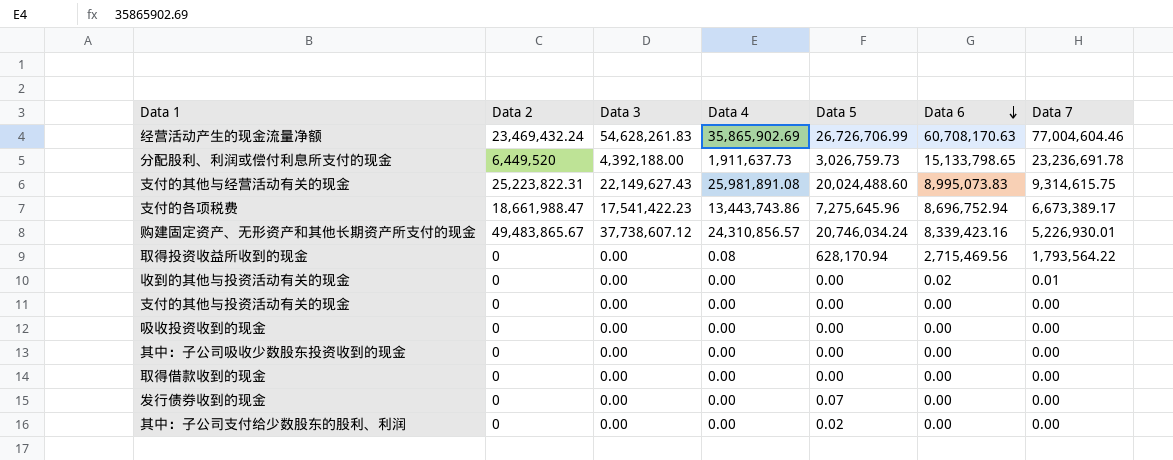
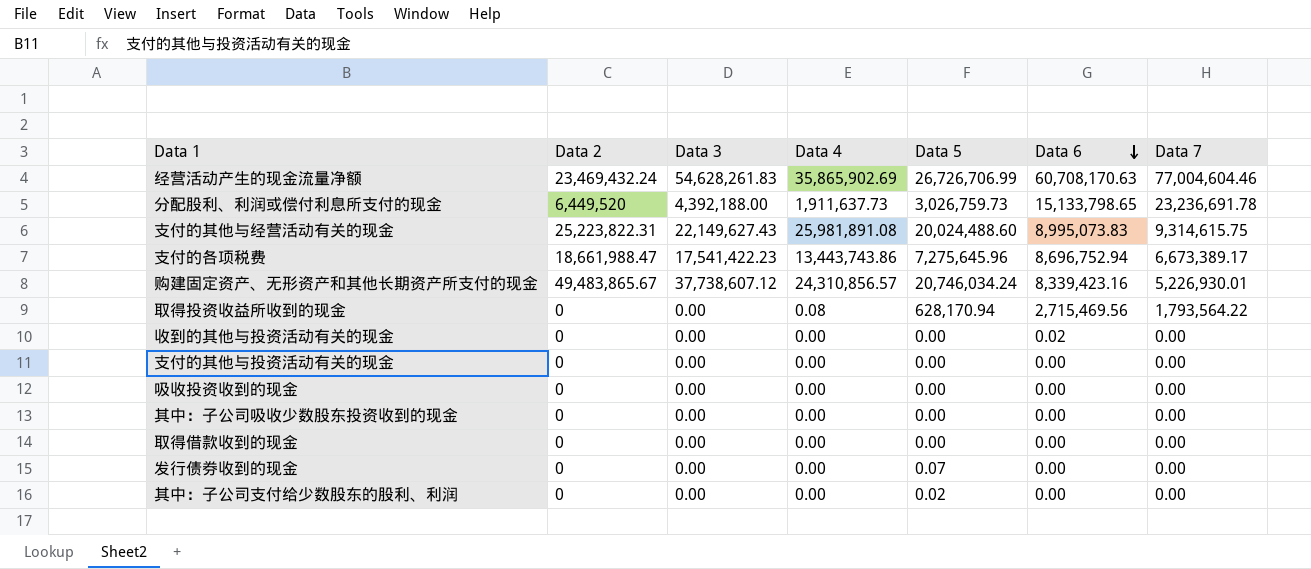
收到的其他与投资活动有关的现金 | Data 7: 0.01 -> 0.00

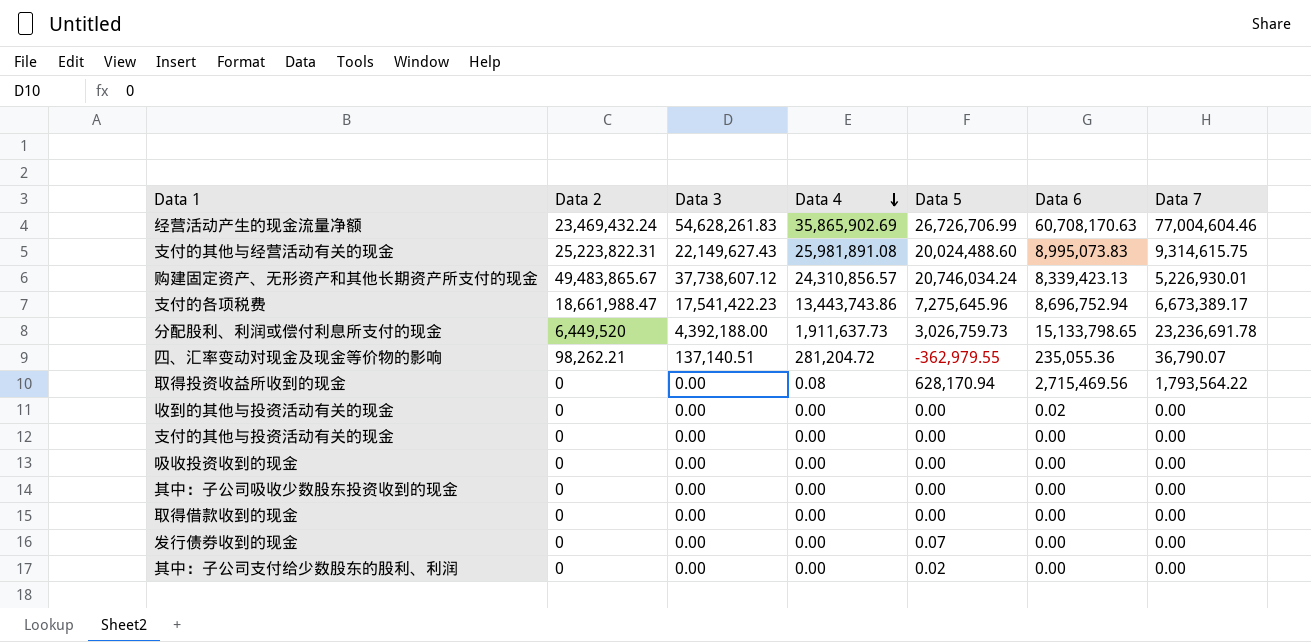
row order: Data 6 descending -> Data 4 descending
购建固定资产、无形资产和其他长期资产所支付的现金 | Data 6: 8,339,423.16 -> 8,339,423.13
row 四、汇率变动对现金及现金等价物的影响: none -> 98,262.21 | 137,140.51 | 281,204.72 | -362,979.55 | 235,055.36 | 36,790.07

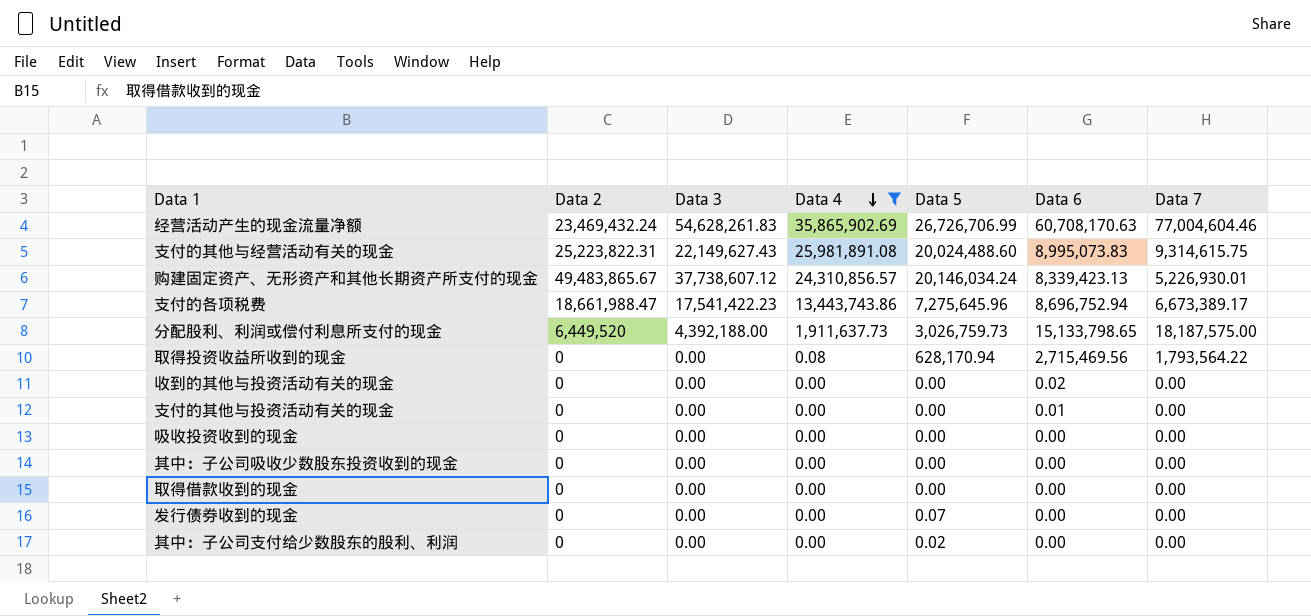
filter: none -> Data 4 != 281,204.72
购建固定资产、无形资产和其他长期资产所支付的现金 | Data 5: 20,746,034.24 -> 20,146,034.24
分配股利、利润或偿付利息所支付的现金 | Data 7: 23,236,691.78 -> 18,187,575.00
支付的其他与投资活动有关的现金 | Data 6: 0.00 -> 0.01

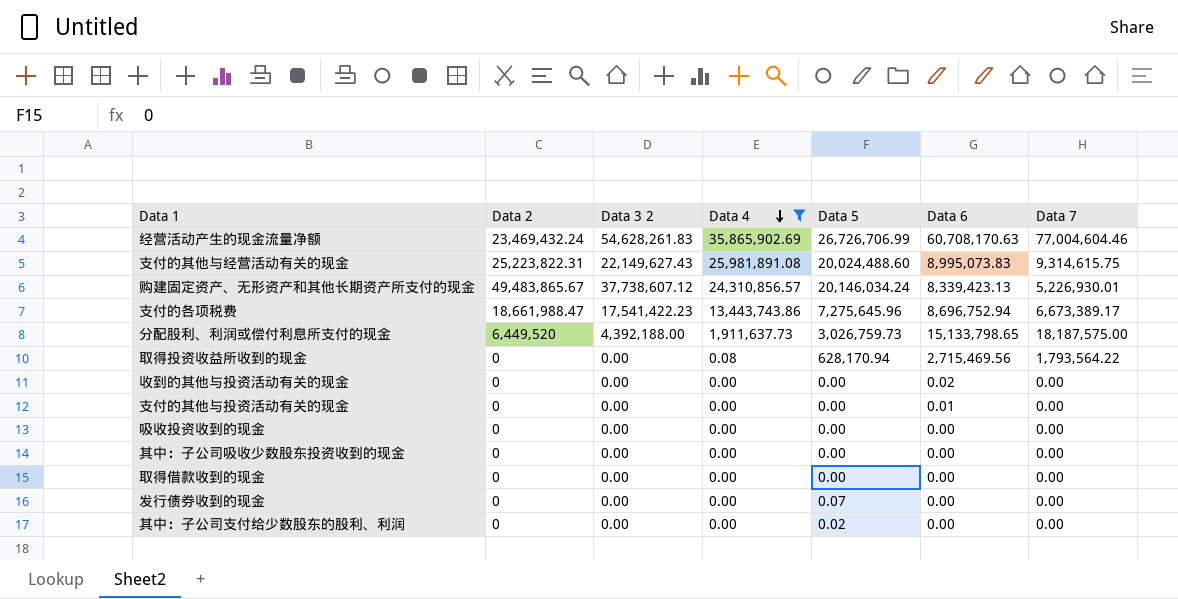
column name: Data 3 -> Data 3 2

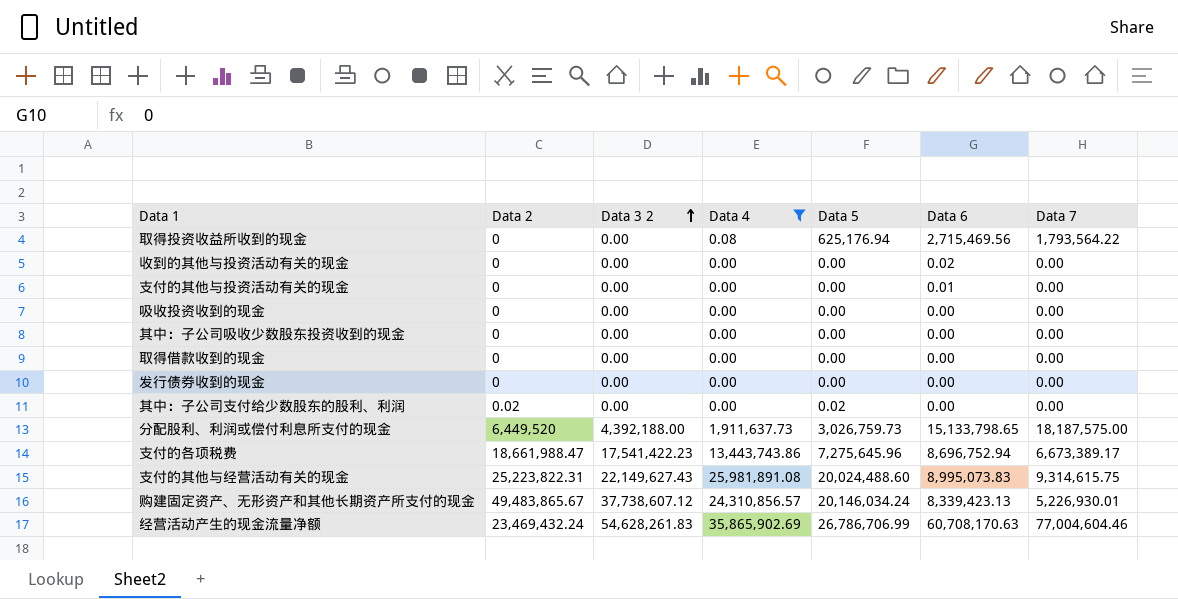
row order: Data 4 descending -> Data 3 2 ascending
取得投资收益所收到的现金 | Data 5: 628,170.94 -> 625,176.94
发行债券收到的现金 | Data 5: 0.07 -> 0.00
其中：子公司支付给少数股东的股利、利润 | Data 2: 0 -> 0.02
经营活动产生的现金流量净额 | Data 5: 26,726,706.99 -> 26,786,706.99

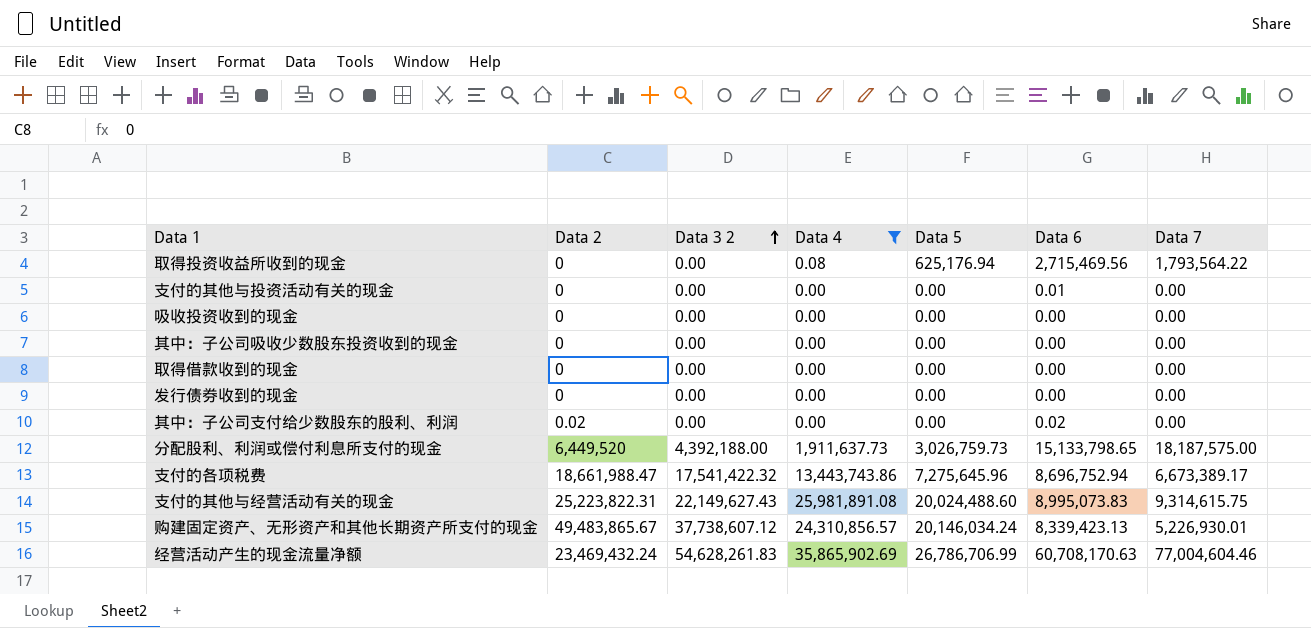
row 收到的其他与投资活动有关的现金: 0 | 0.00 | 0.00 | 0.00 | 0.02 | 0.00 -> none
其中：子公司支付给少数股东的股利、利润 | Data 5: 0.02 -> 0.00
其中：子公司支付给少数股东的股利、利润 | Data 6: 0.00 -> 0.02
支付的各项税费 | Data 3 2: 17,541,422.23 -> 17,541,422.32

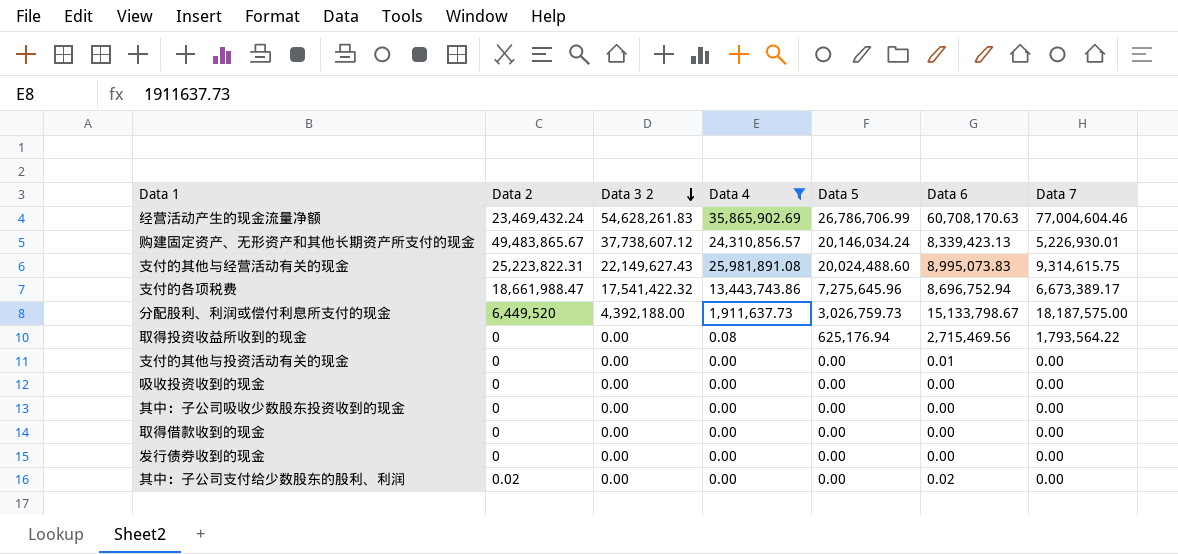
row order: Data 3 2 ascending -> Data 3 2 descending
分配股利、利润或偿付利息所支付的现金 | Data 6: 15,133,798.65 -> 15,133,798.67

